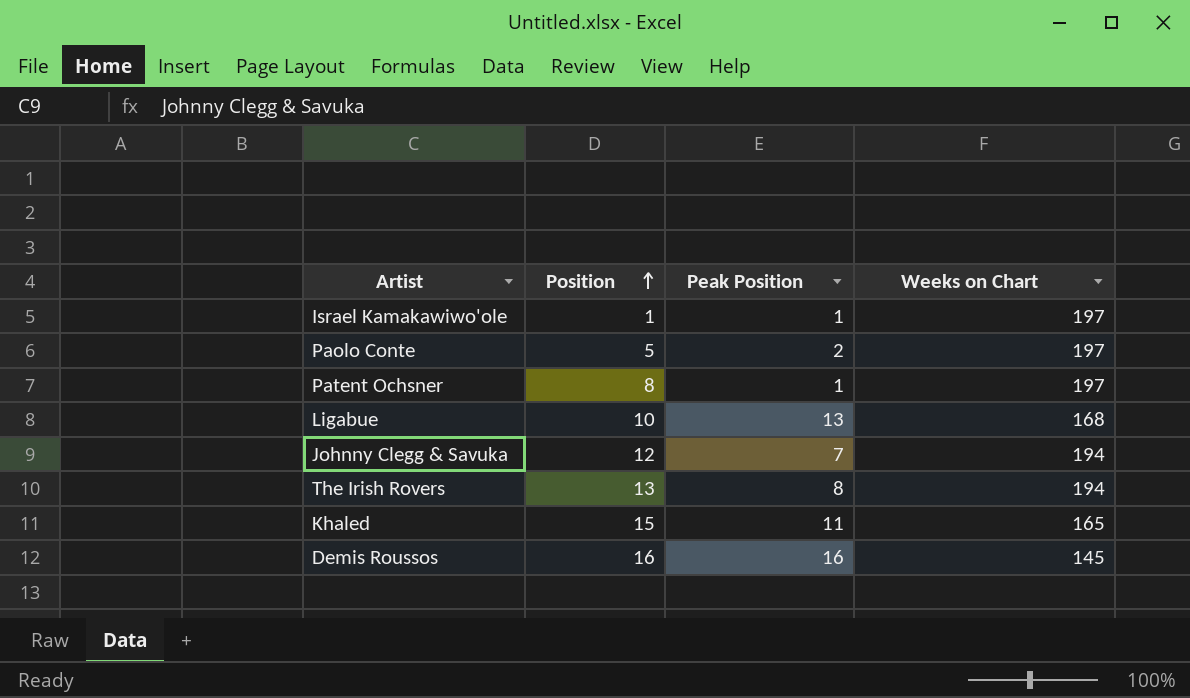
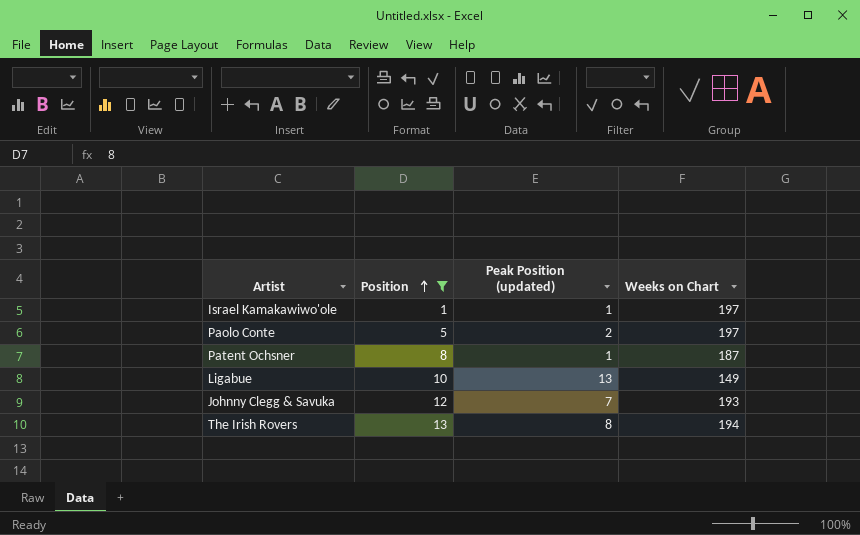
filter: none -> Position <= 13
column name: Peak Position -> Peak Position (updated)
Patent Ochsner | Weeks on Chart: 197 -> 187
Ligabue | Weeks on Chart: 168 -> 149
Johnny Clegg & Savuka | Weeks on Chart: 194 -> 193

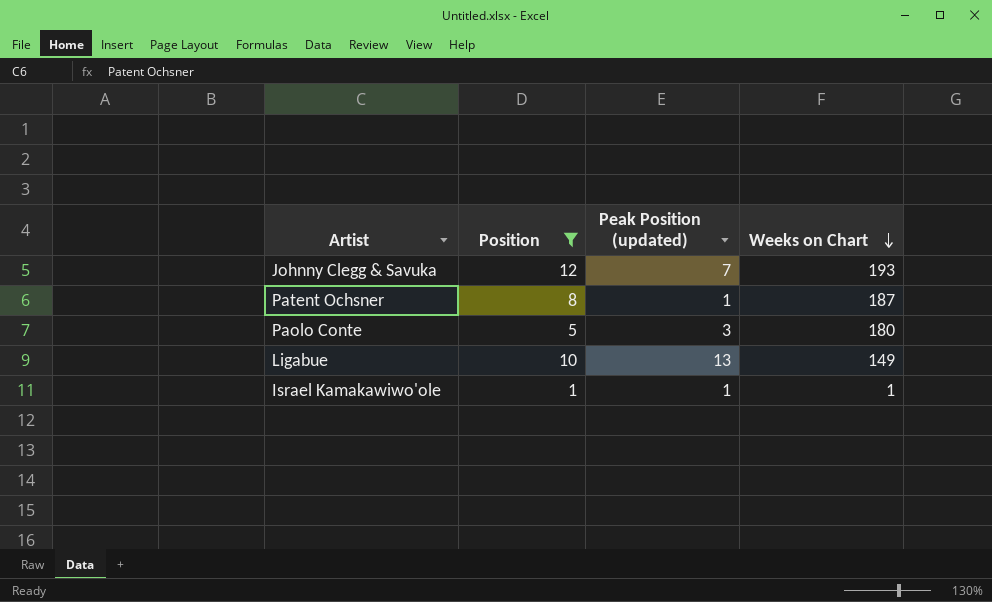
row order: Position ascending -> Weeks on Chart descending
row The Irish Rovers: 13 | 8 | 194 -> none
Paolo Conte | Peak Position (updated): 2 -> 3
Paolo Conte | Weeks on Chart: 197 -> 180
Israel Kamakawiwo'ole | Weeks on Chart: 197 -> 1

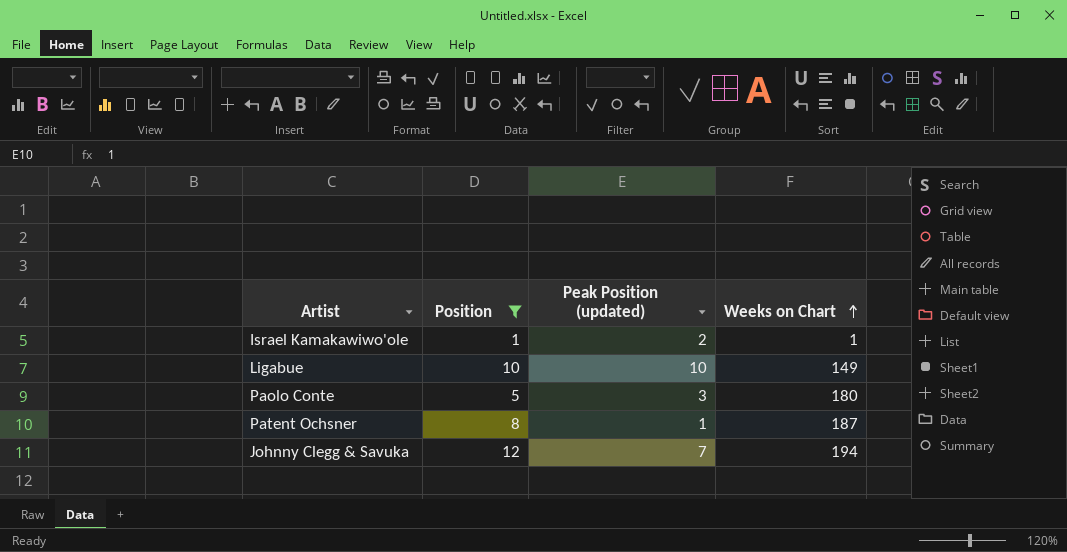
row order: Weeks on Chart descending -> Weeks on Chart ascending
Israel Kamakawiwo'ole | Peak Position (updated): 1 -> 2
Ligabue | Peak Position (updated): 13 -> 10
Johnny Clegg & Savuka | Weeks on Chart: 193 -> 194

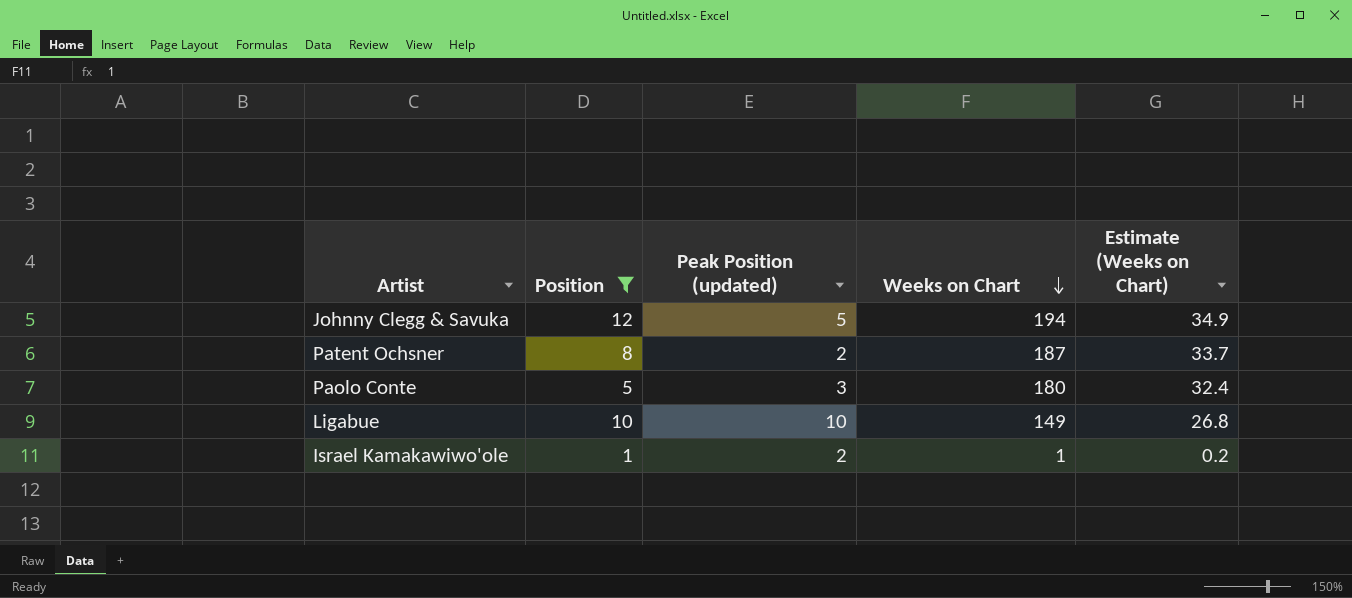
row order: Weeks on Chart ascending -> Weeks on Chart descending
column Estimate (Weeks on Chart) | formula: none -> [Weeks on Chart] * 0.18
Johnny Clegg & Savuka | Peak Position (updated): 7 -> 5
Patent Ochsner | Peak Position (updated): 1 -> 2

